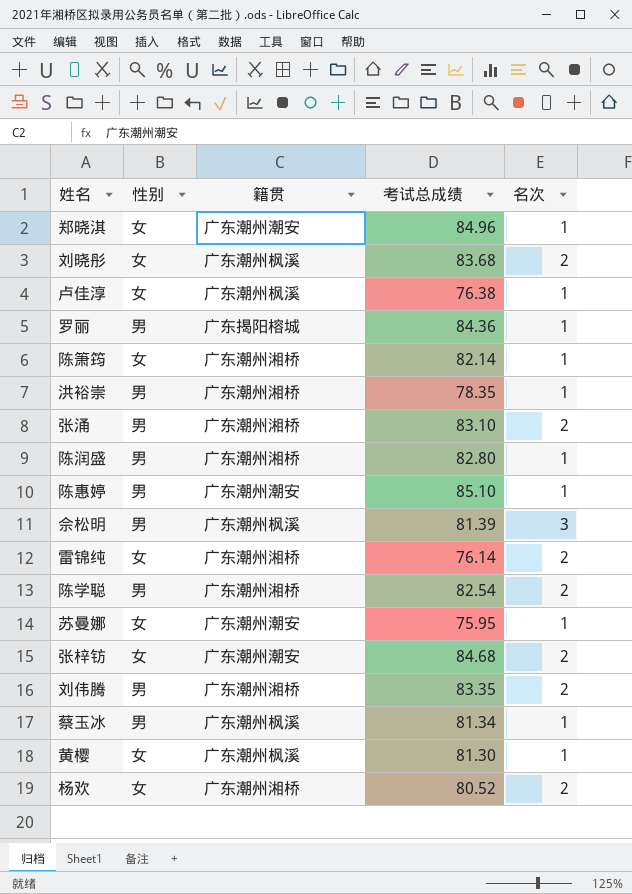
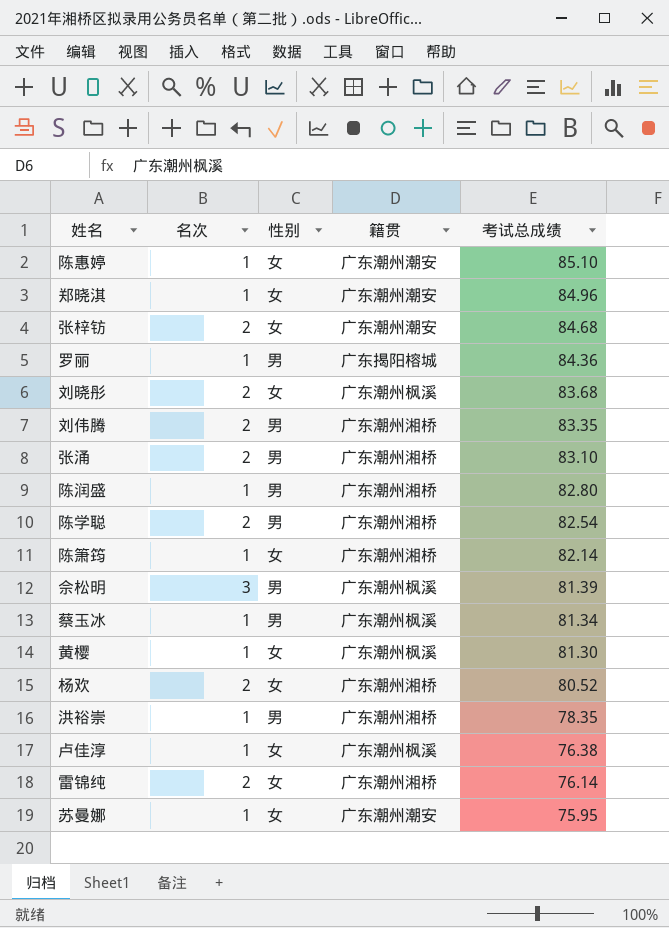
row order: none -> 考试总成绩 descending
column 名次 | position: 5 -> 2
陈惠婷 | 性别: 男 -> 女

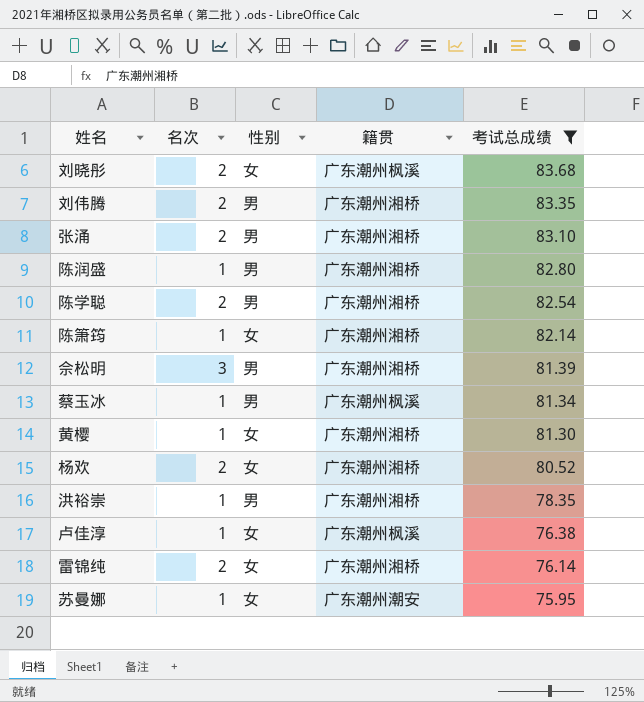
filter: none -> 考试总成绩 <= 83.68
佘松明 | 籍贯: 广东潮州枫溪 -> 广东潮州湘桥
黄樱 | 籍贯: 广东潮州枫溪 -> 广东潮州湘桥

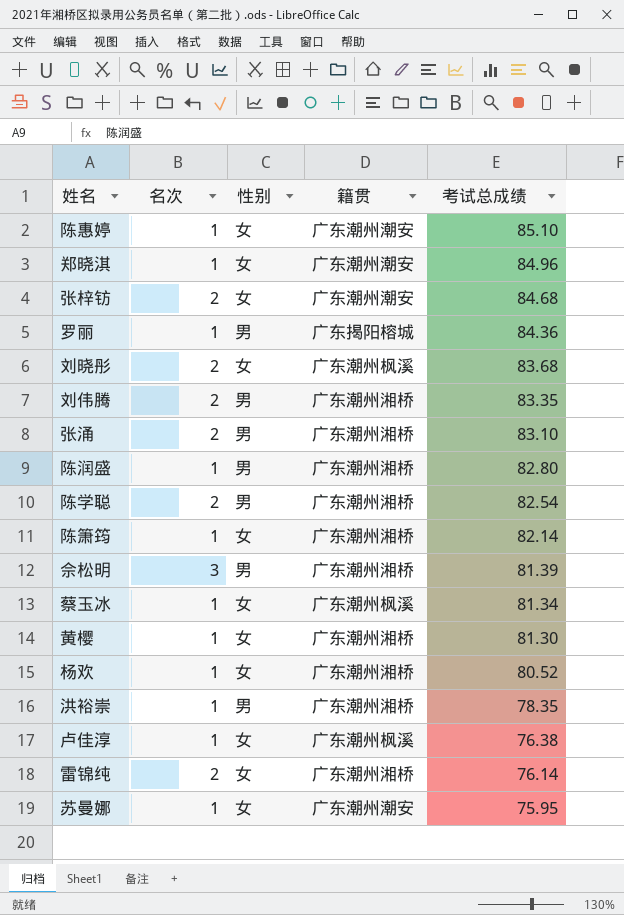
filter: 考试总成绩 <= 83.68 -> none
蔡玉冰 | 性别: 男 -> 女
杨欢 | 名次: 2 -> 1

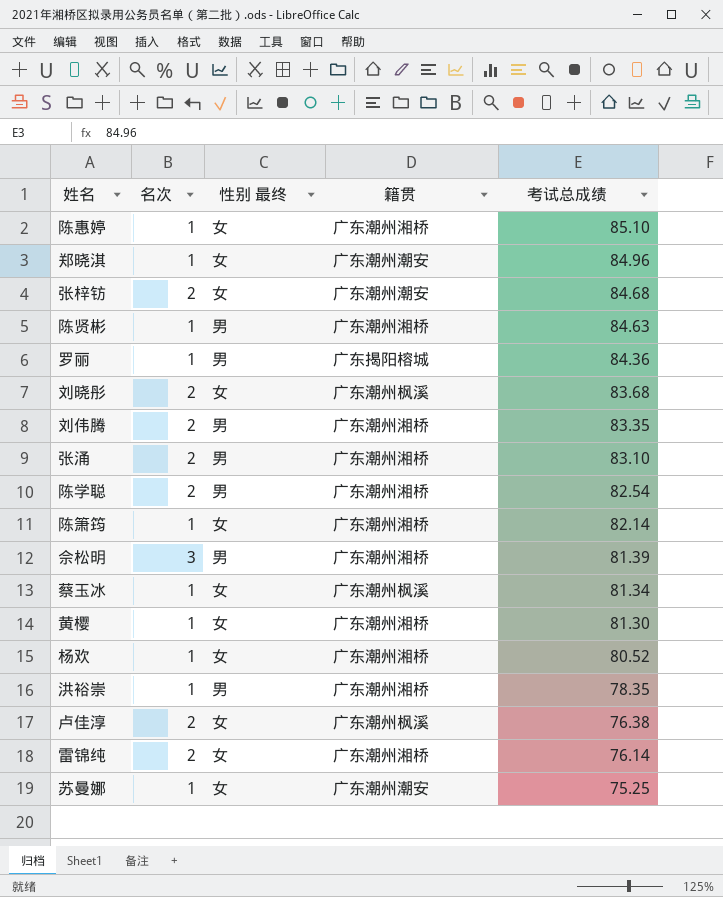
column name: 性别 -> 性别 最终
row 陈润盛: 1 | 男 | 广东潮州湘桥 | 82.80 -> none
陈惠婷 | 籍贯: 广东潮州潮安 -> 广东潮州湘桥
row 陈贤彬: none -> 1 | 男 | 广东潮州湘桥 | 84.63
卢佳淳 | 名次: 1 -> 2
苏曼娜 | 考试总成绩: 75.95 -> 75.25

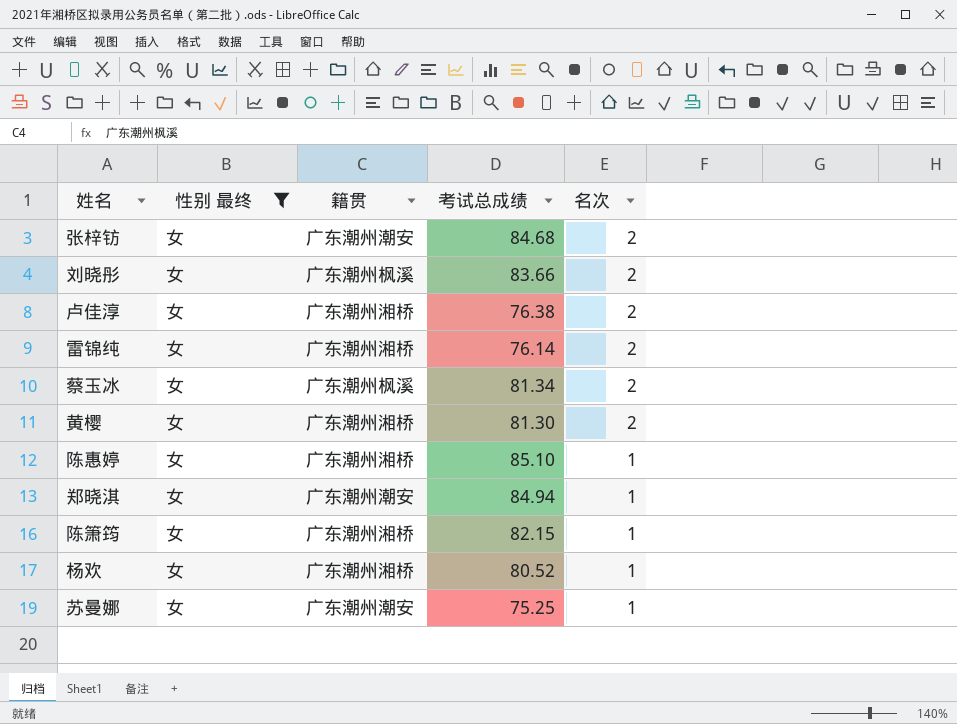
filter: none -> 性别 最终 = 女
row order: 考试总成绩 descending -> 名次 descending
column 名次 | position: 2 -> 5
刘晓彤 | 考试总成绩: 83.68 -> 83.66
卢佳淳 | 籍贯: 广东潮州枫溪 -> 广东潮州湘桥
蔡玉冰 | 名次: 1 -> 2
黄樱 | 名次: 1 -> 2
郑晓淇 | 考试总成绩: 84.96 -> 84.94
陈箫筠 | 考试总成绩: 82.14 -> 82.15

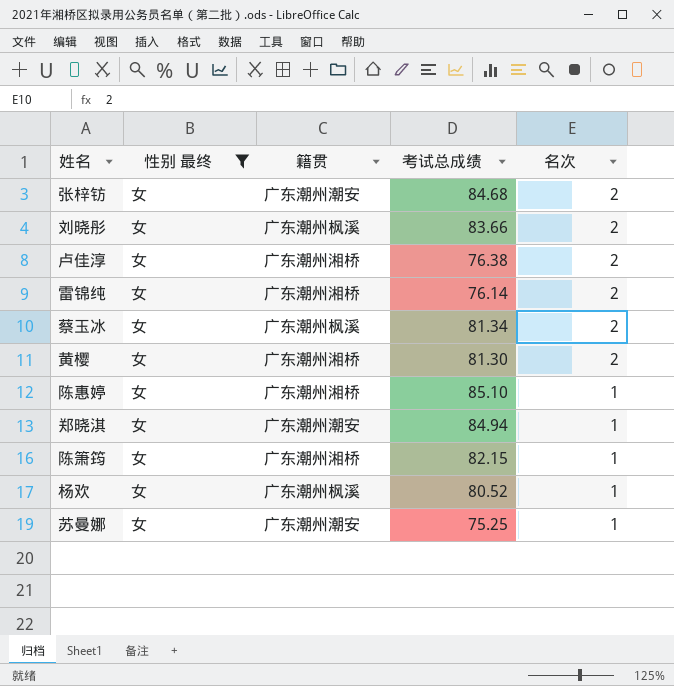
杨欢 | 籍贯: 广东潮州湘桥 -> 广东潮州枫溪

